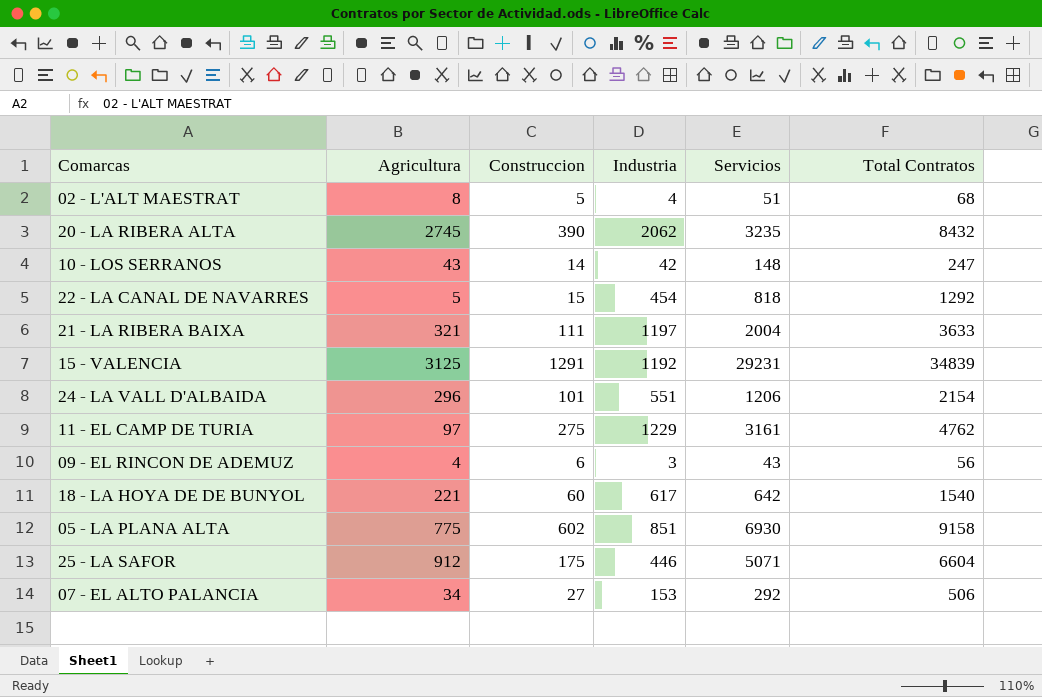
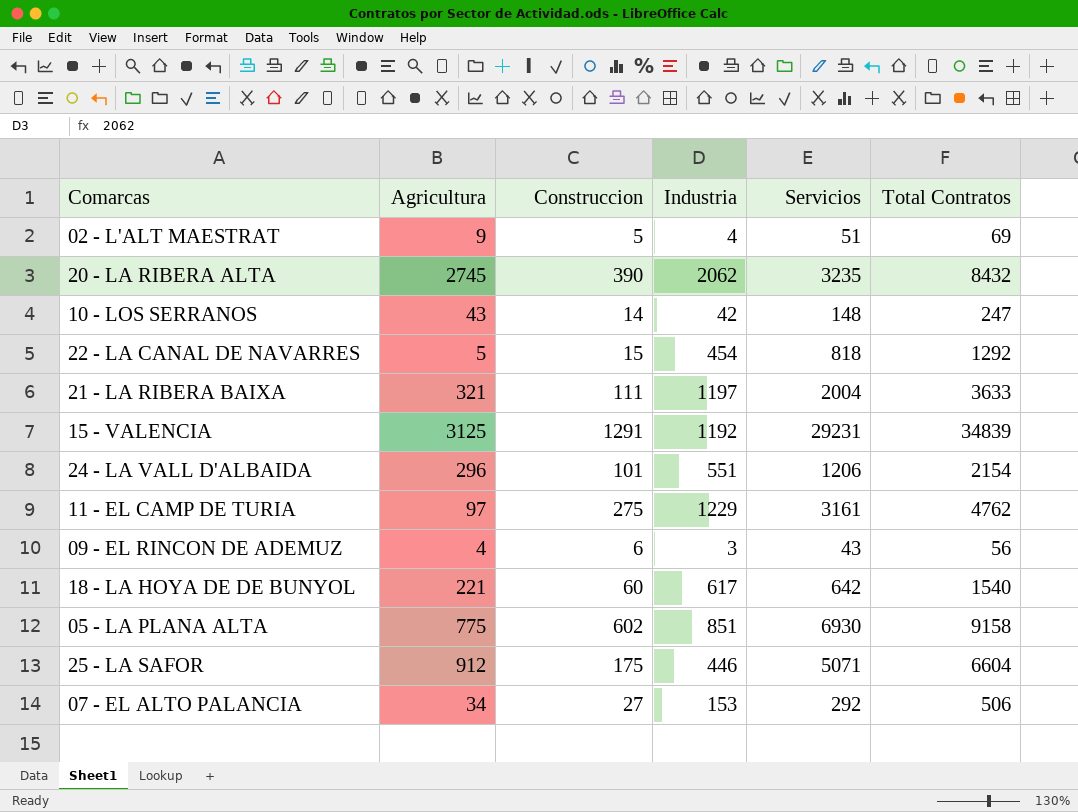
02 - L'ALT MAESTRAT | Agricultura: 8 -> 9
02 - L'ALT MAESTRAT | Total Contratos: 68 -> 69

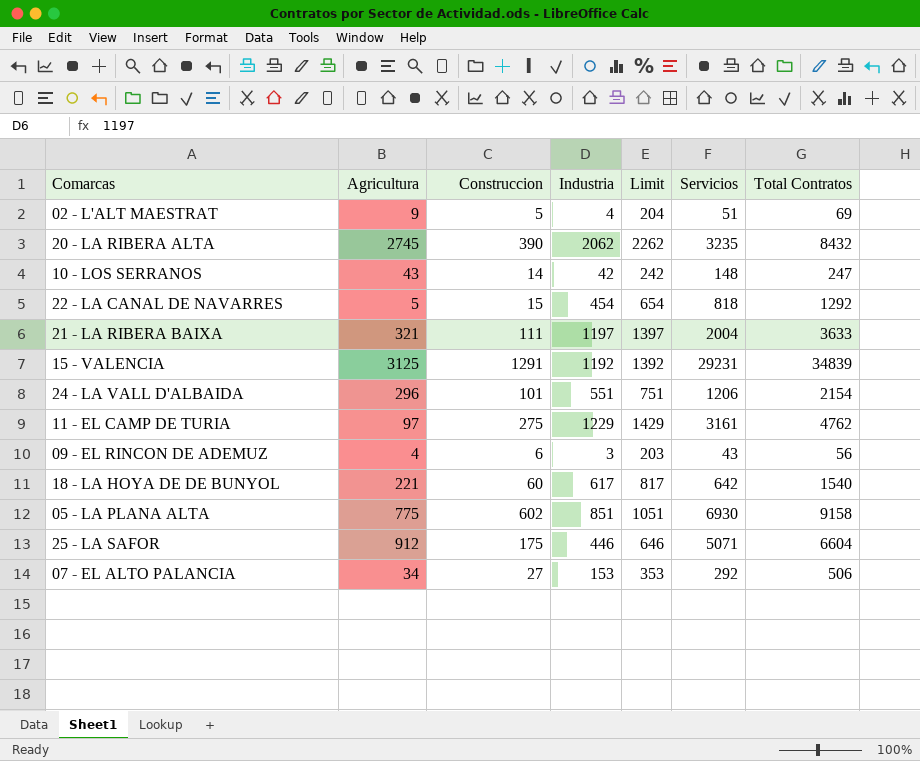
column Limit | formula: none -> [Industria] + 200

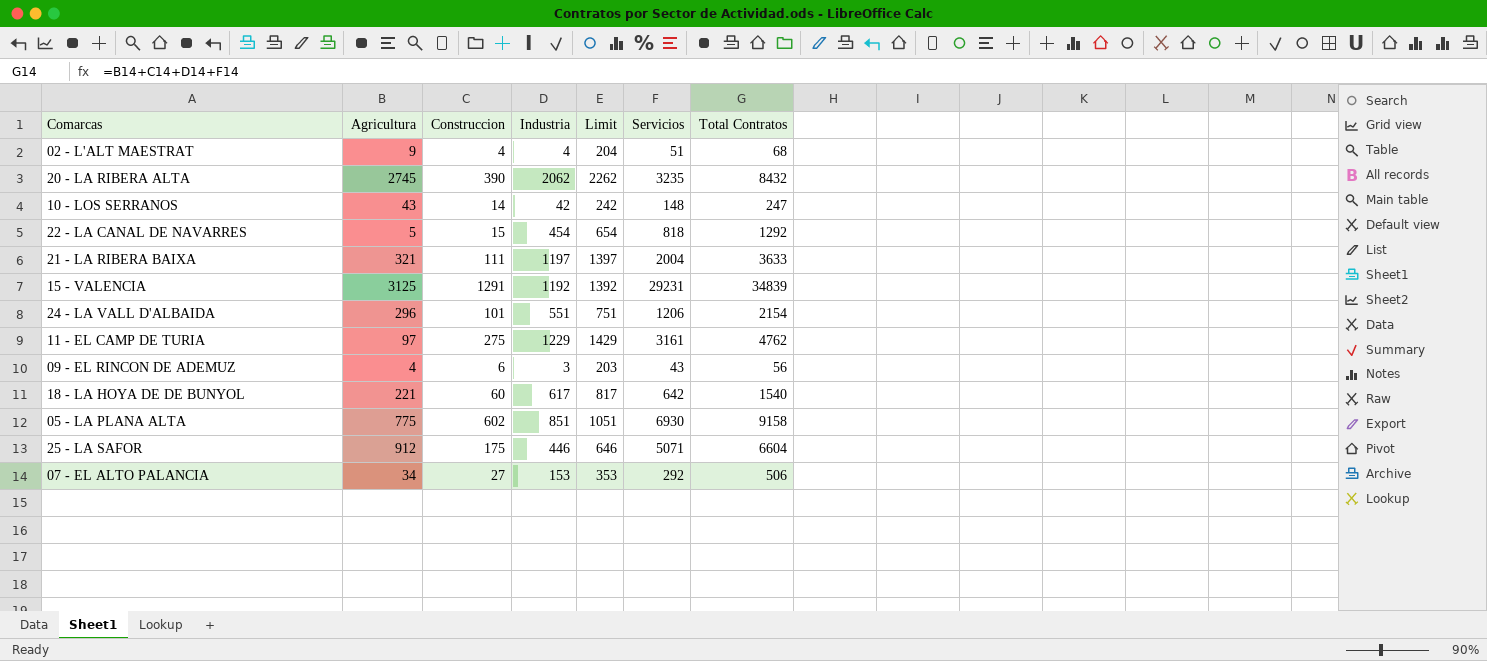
02 - L'ALT MAESTRAT | Construccion: 5 -> 4
02 - L'ALT MAESTRAT | Total Contratos: 69 -> 68

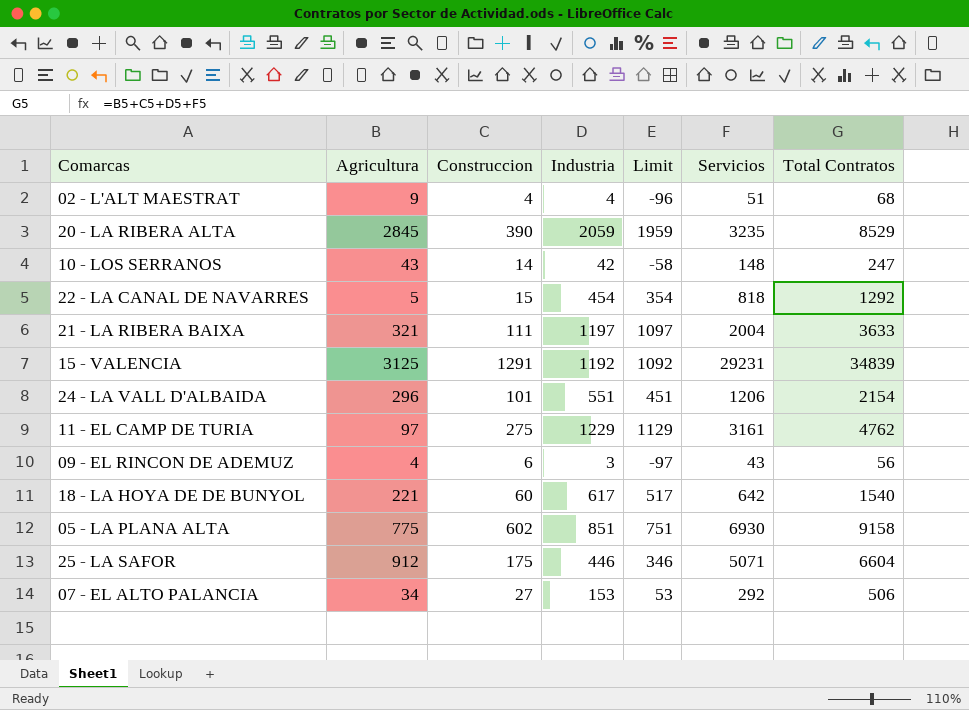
column Limit | formula: [Industria] + 200 -> [Industria] - 100
20 - LA RIBERA ALTA | Agricultura: 2745 -> 2845
20 - LA RIBERA ALTA | Industria: 2062 -> 2059
20 - LA RIBERA ALTA | Total Contratos: 8432 -> 8529

